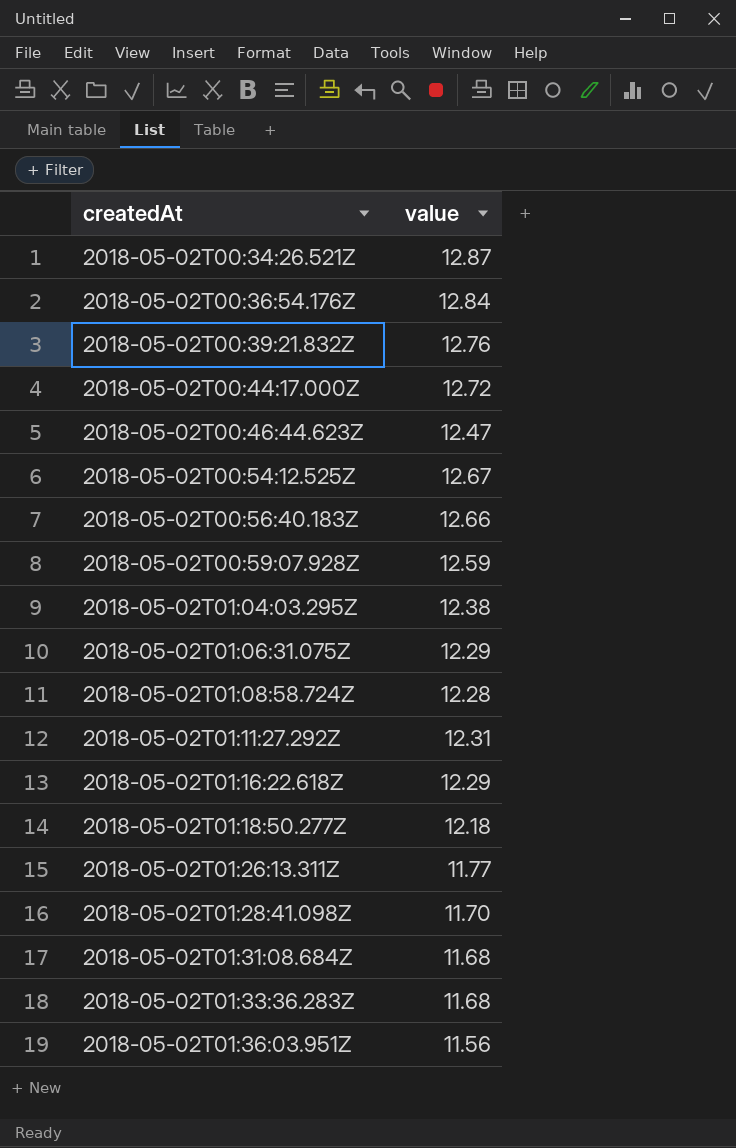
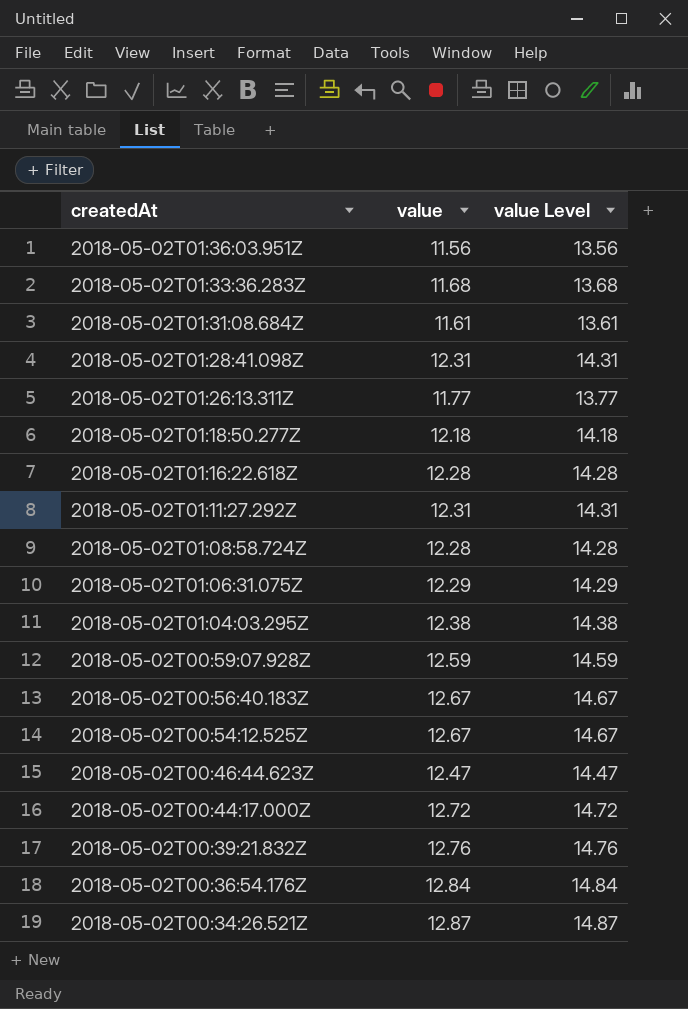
row order: createdAt ascending -> createdAt descending
column value Level | formula: none -> [value] + 2
2018-05-02T01:31:08.684Z | value: 11.68 -> 11.61
2018-05-02T01:28:41.098Z | value: 11.70 -> 12.31
2018-05-02T01:16:22.618Z | value: 12.29 -> 12.28
2018-05-02T00:56:40.183Z | value: 12.66 -> 12.67

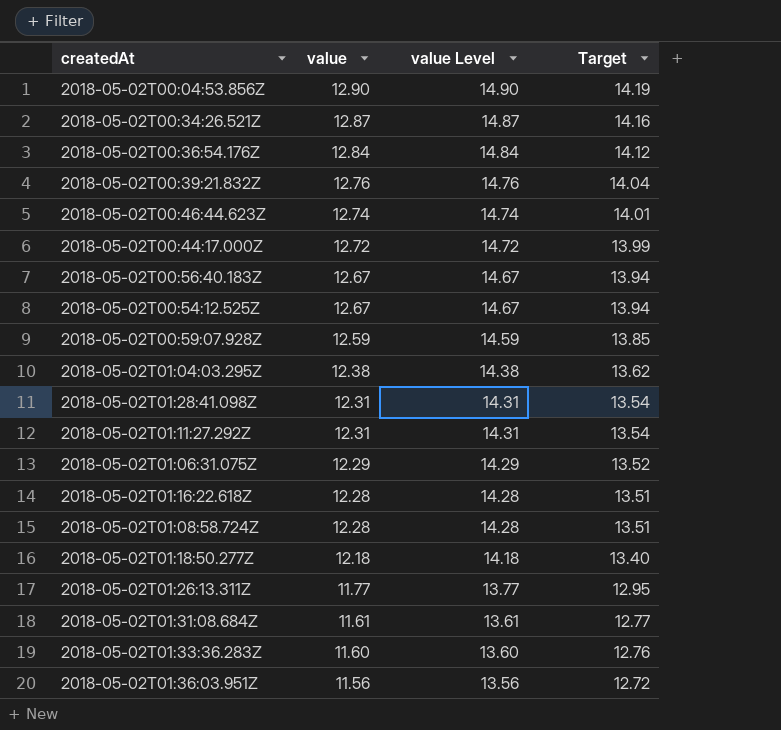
row order: createdAt descending -> value descending
column Target | formula: none -> [value] * 1.1
row 2018-05-02T00:04:53.856Z: none -> 12.90 | 14.90 | 14.19
2018-05-02T00:46:44.623Z | value: 12.47 -> 12.74
2018-05-02T00:46:44.623Z | value Level: 14.47 -> 14.74
2018-05-02T01:33:36.283Z | value: 11.68 -> 11.60
2018-05-02T01:33:36.283Z | value Level: 13.68 -> 13.60

